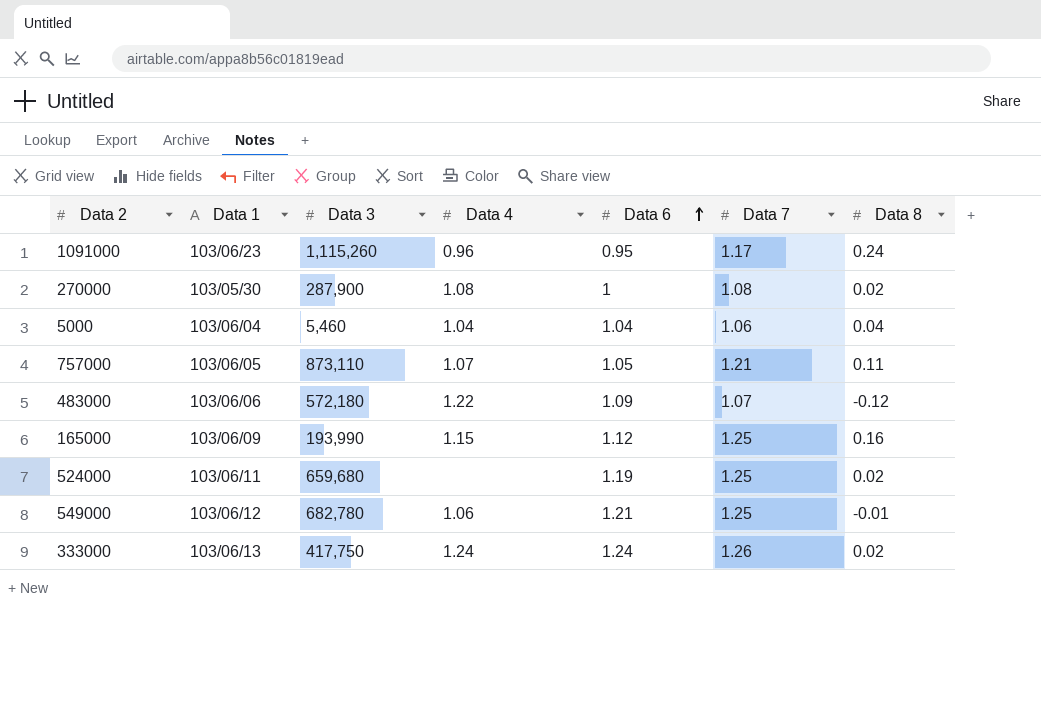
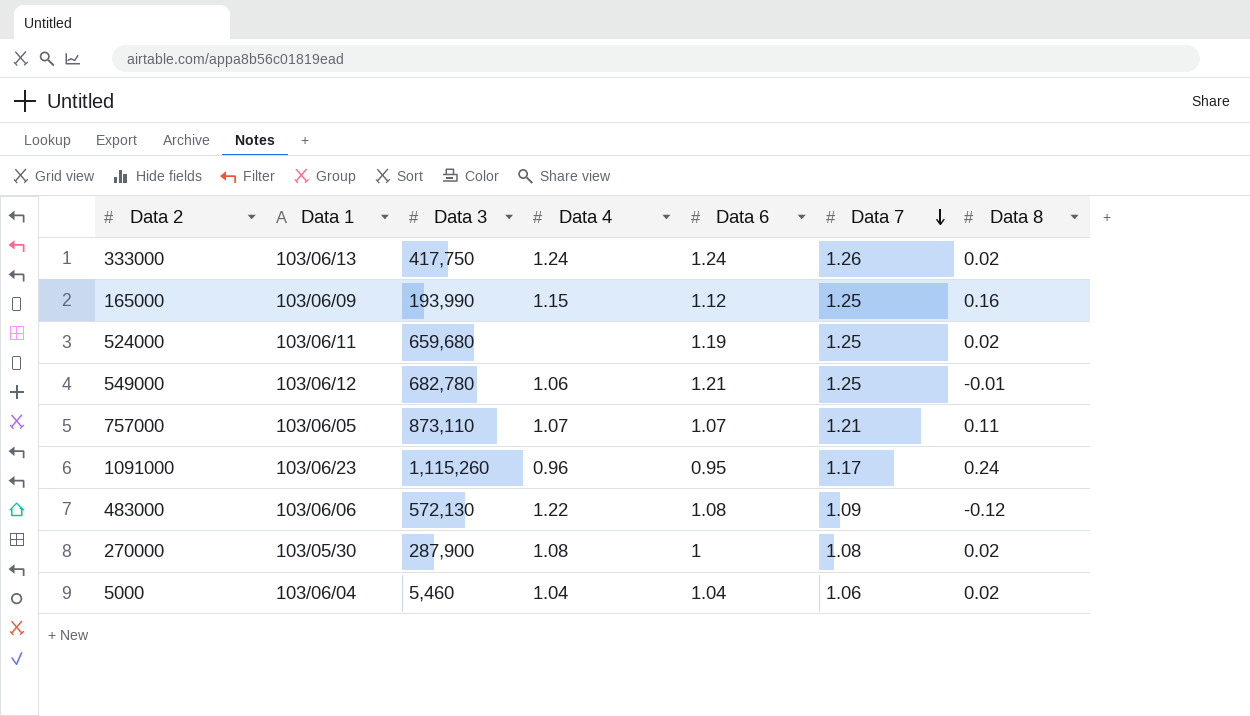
row order: Data 6 ascending -> Data 7 descending
757000 | Data 6: 1.05 -> 1.07
483000 | Data 3: 572,180 -> 572,130
483000 | Data 6: 1.09 -> 1.08
483000 | Data 7: 1.07 -> 1.09
5000 | Data 8: 0.04 -> 0.02

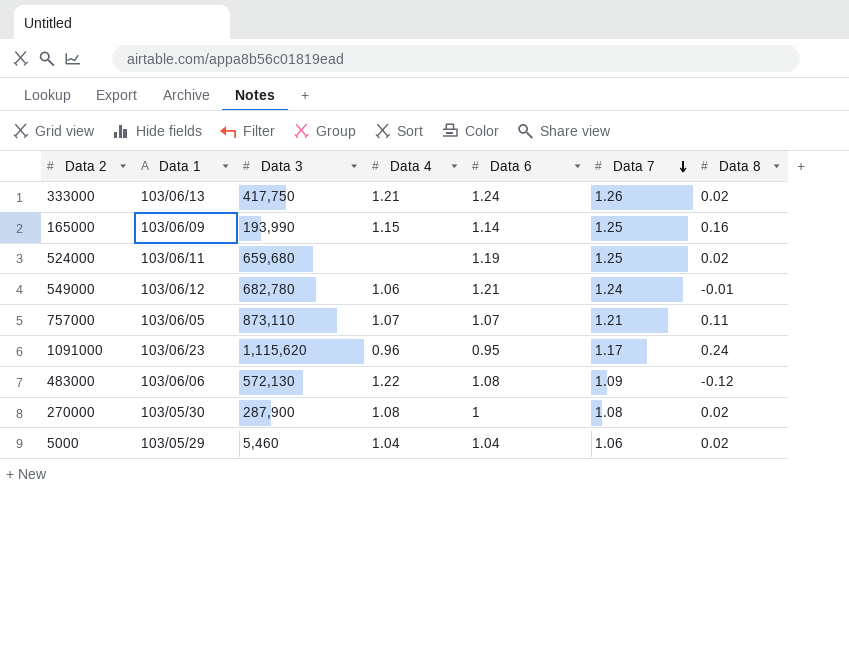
333000 | Data 4: 1.24 -> 1.21
165000 | Data 6: 1.12 -> 1.14
549000 | Data 7: 1.25 -> 1.24
1091000 | Data 3: 1,115,260 -> 1,115,620
5000 | Data 1: 103/06/04 -> 103/05/29

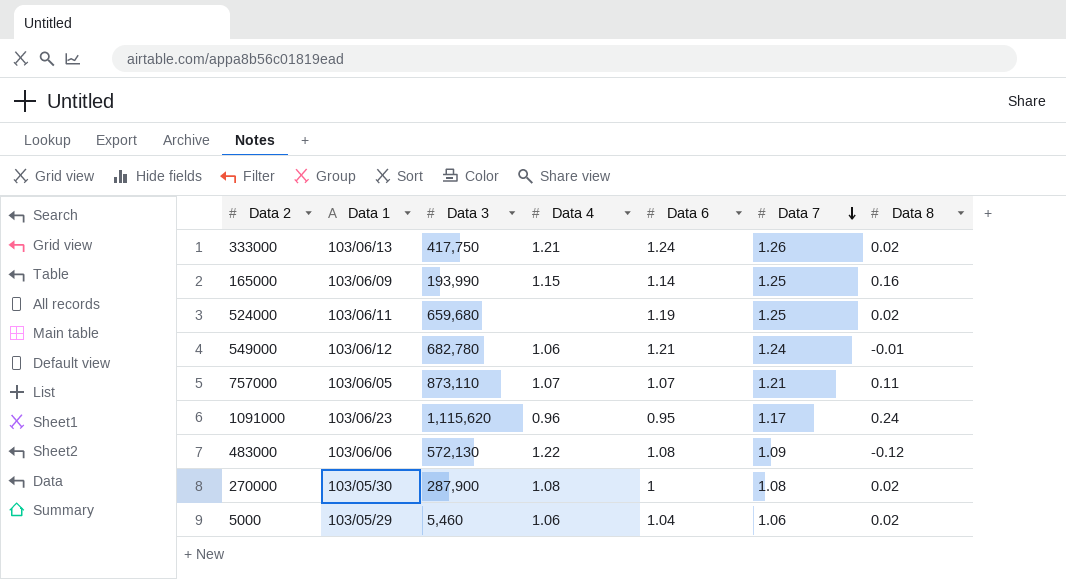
5000 | Data 4: 1.04 -> 1.06

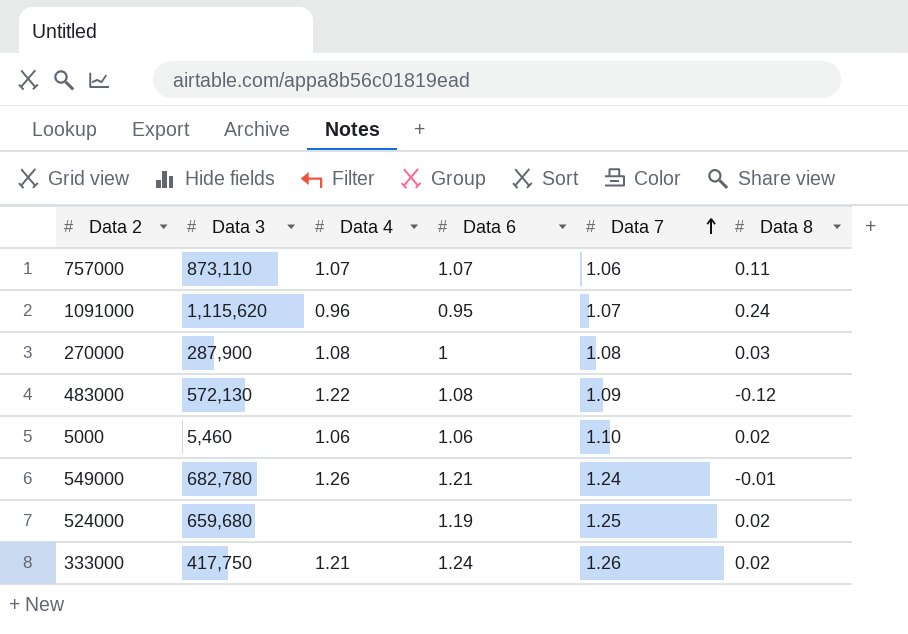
row order: Data 7 descending -> Data 7 ascending
column Data 1 | position: 2 -> none
row 165000: 103/06/09 | 193,990 | 1.15 | 1.14 | 1.25 | 0.16 -> none
757000 | Data 7: 1.21 -> 1.06
1091000 | Data 7: 1.17 -> 1.07
270000 | Data 8: 0.02 -> 0.03
5000 | Data 6: 1.04 -> 1.06
5000 | Data 7: 1.06 -> 1.10
549000 | Data 4: 1.06 -> 1.26

